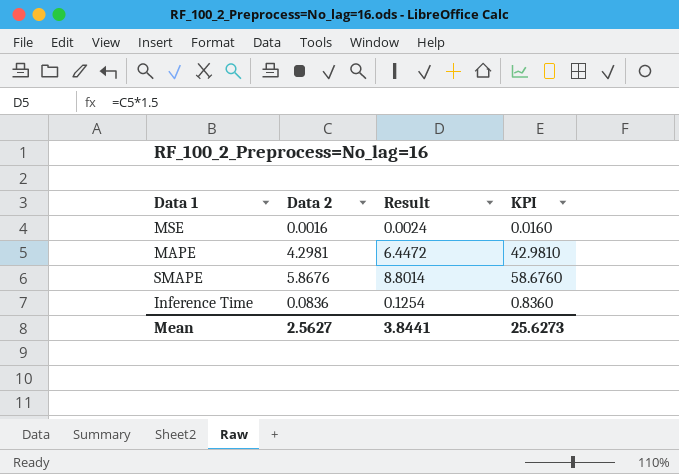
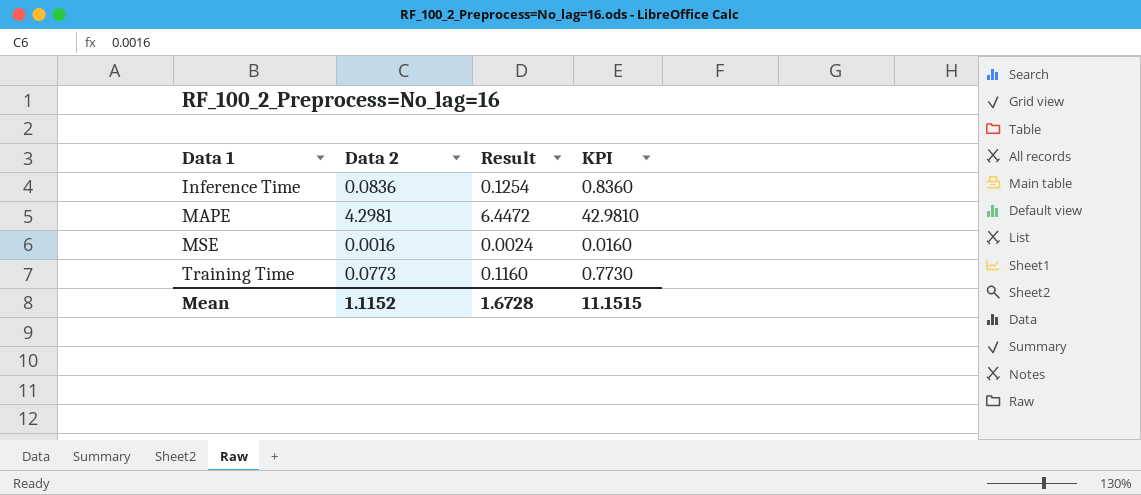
row order: none -> Data 1 ascending
row SMAPE: 5.8676 | 8.8014 | 58.6760 -> none
row Training Time: none -> 0.0773 | 0.1160 | 0.7730
Mean | Data 2: 2.5627 -> 1.1152
Mean | Result: 3.8441 -> 1.6728
Mean | KPI: 25.6273 -> 11.1515

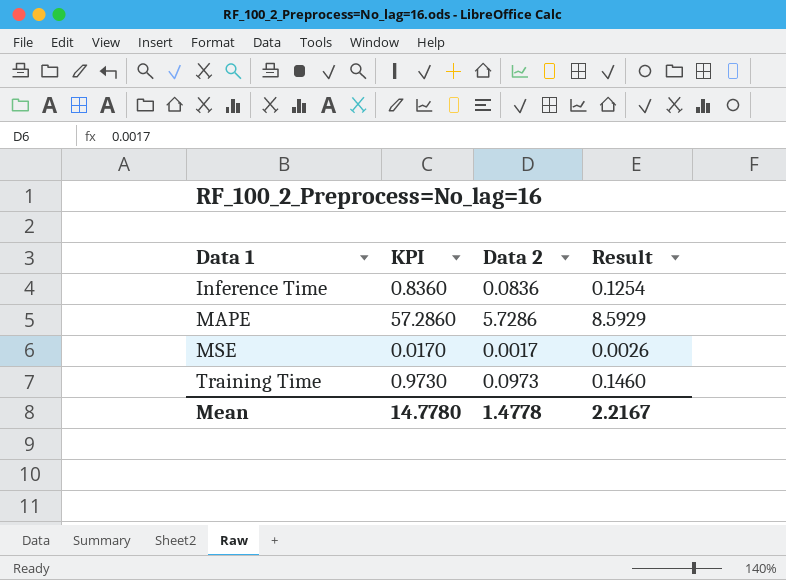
column KPI | position: 4 -> 2
MAPE | KPI: 42.9810 -> 57.2860
MAPE | Data 2: 4.2981 -> 5.7286
MAPE | Result: 6.4472 -> 8.5929
MSE | KPI: 0.0160 -> 0.0170
MSE | Data 2: 0.0016 -> 0.0017
MSE | Result: 0.0024 -> 0.0026
Training Time | KPI: 0.7730 -> 0.9730
Training Time | Data 2: 0.0773 -> 0.0973
Training Time | Result: 0.1160 -> 0.1460
Mean | KPI: 11.1515 -> 14.7780
Mean | Data 2: 1.1152 -> 1.4778
Mean | Result: 1.6728 -> 2.2167

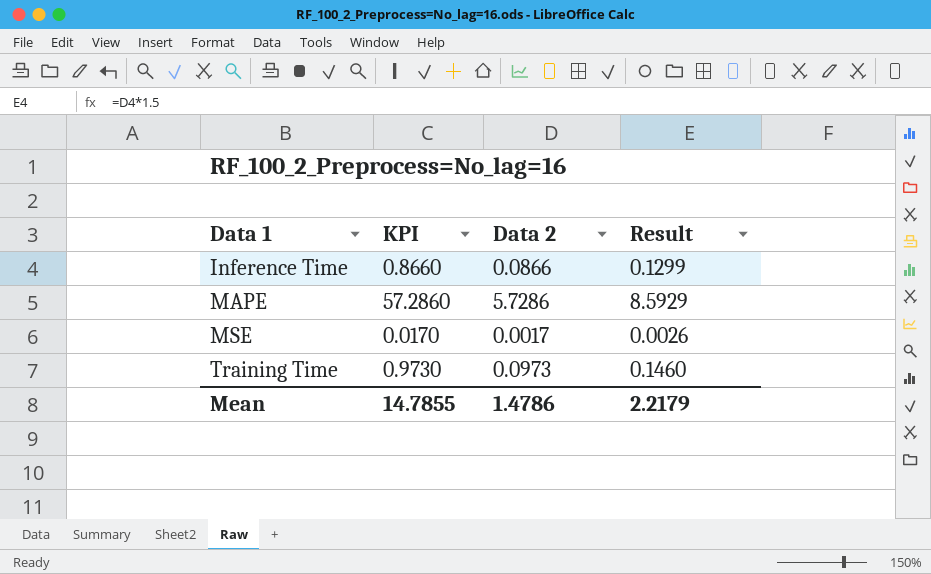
Inference Time | KPI: 0.8360 -> 0.8660
Inference Time | Data 2: 0.0836 -> 0.0866
Inference Time | Result: 0.1254 -> 0.1299
Mean | KPI: 14.7780 -> 14.7855
Mean | Data 2: 1.4778 -> 1.4786
Mean | Result: 2.2167 -> 2.2179

